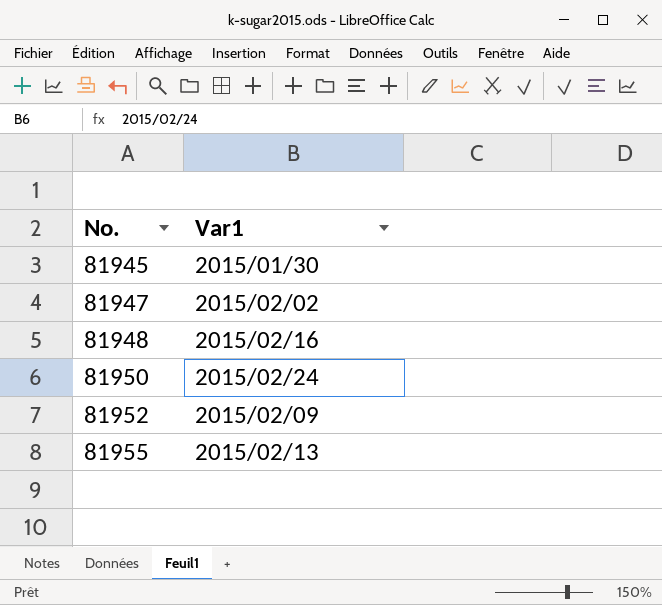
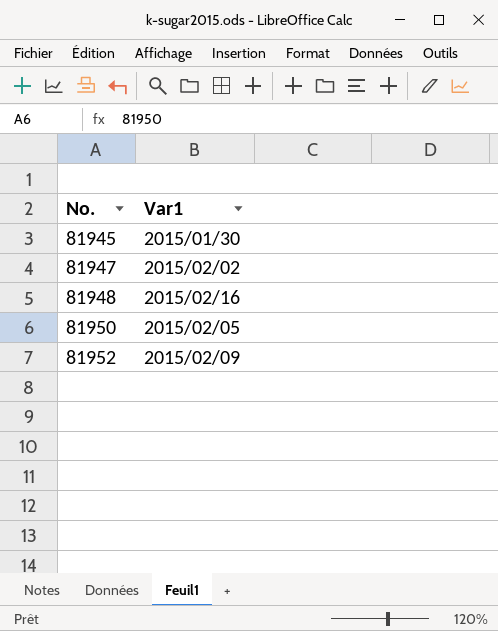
row 81955: 2015/02/13 -> none
81950 | Var1: 2015/02/24 -> 2015/02/05

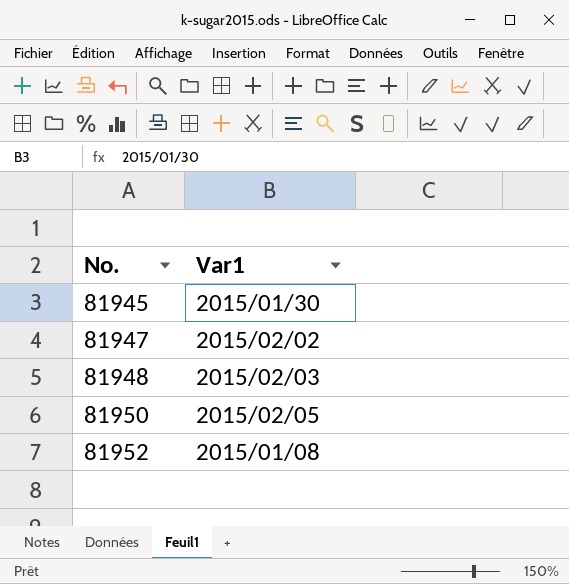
81948 | Var1: 2015/02/16 -> 2015/02/03
81952 | Var1: 2015/02/09 -> 2015/01/08

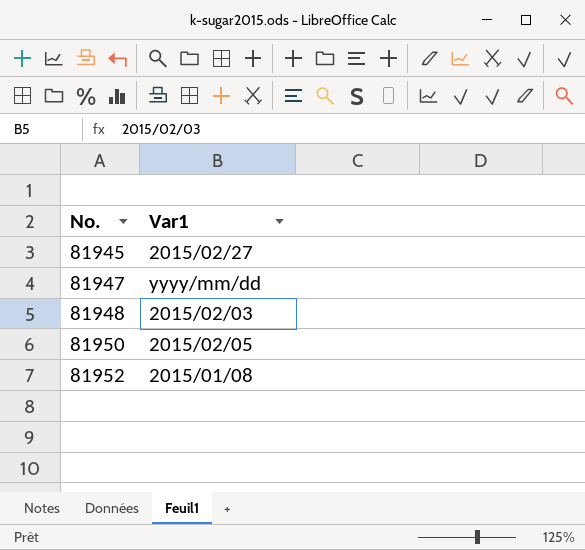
81945 | Var1: 2015/01/30 -> 2015/02/27
81947 | Var1: 2015/02/02 -> yyyy/mm/dd

